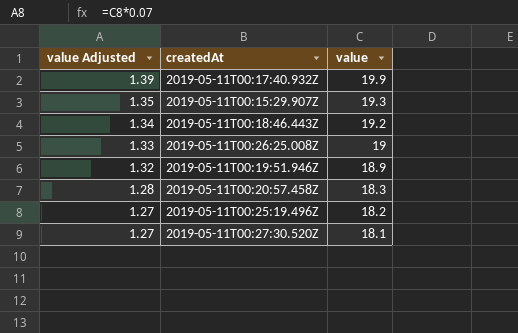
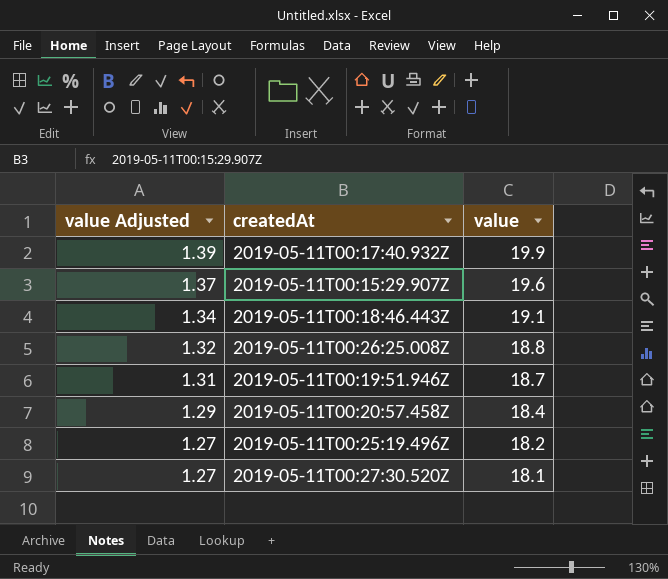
2019-05-11T00:15:29.907Z | value Adjusted: 1.35 -> 1.37
2019-05-11T00:15:29.907Z | value: 19.3 -> 19.6
2019-05-11T00:18:46.443Z | value: 19.2 -> 19.1
2019-05-11T00:26:25.008Z | value Adjusted: 1.33 -> 1.32
2019-05-11T00:26:25.008Z | value: 19 -> 18.8
2019-05-11T00:19:51.946Z | value Adjusted: 1.32 -> 1.31
2019-05-11T00:19:51.946Z | value: 18.9 -> 18.7
2019-05-11T00:20:57.458Z | value Adjusted: 1.28 -> 1.29
2019-05-11T00:20:57.458Z | value: 18.3 -> 18.4

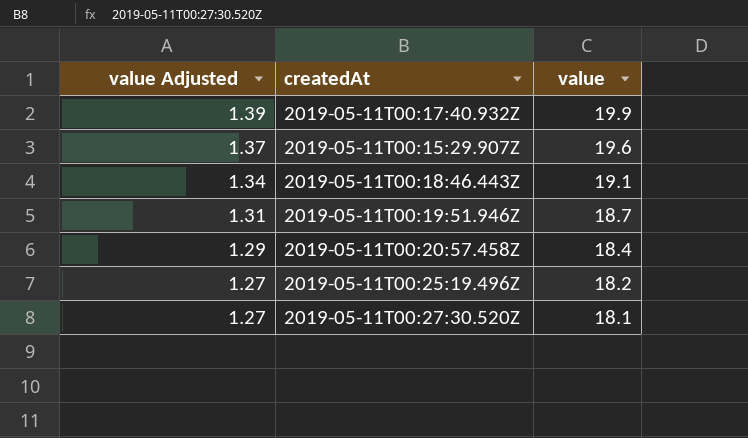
row 2019-05-11T00:26:25.008Z: 1.32 | 18.8 -> none

